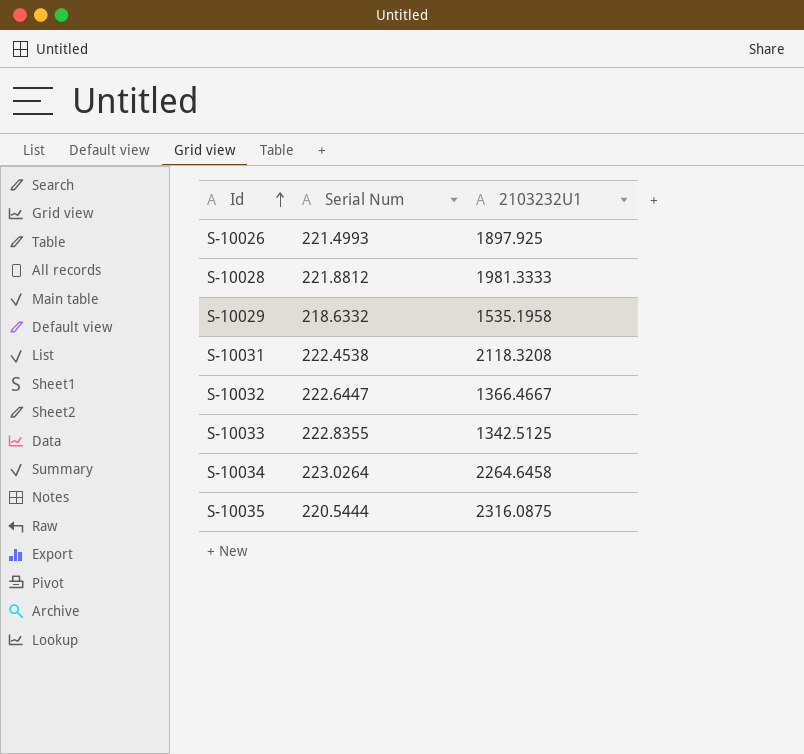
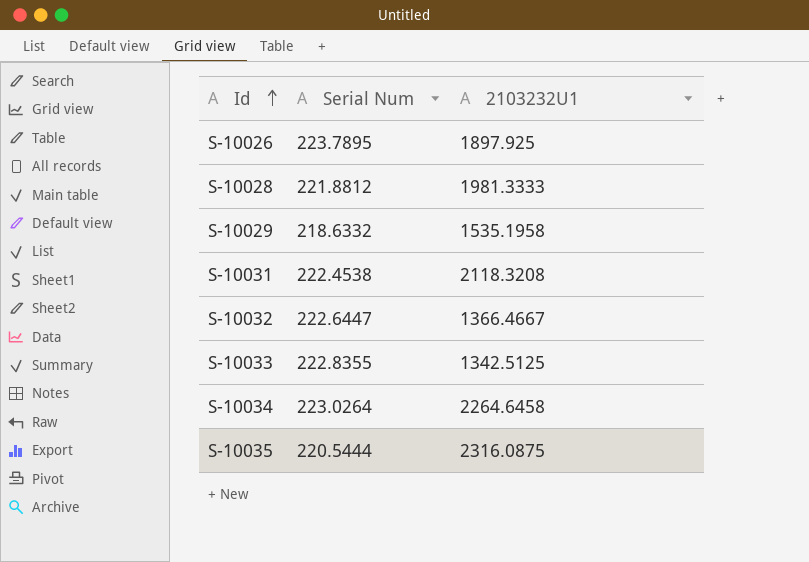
S-10026 | Serial Num: 221.4993 -> 223.7895

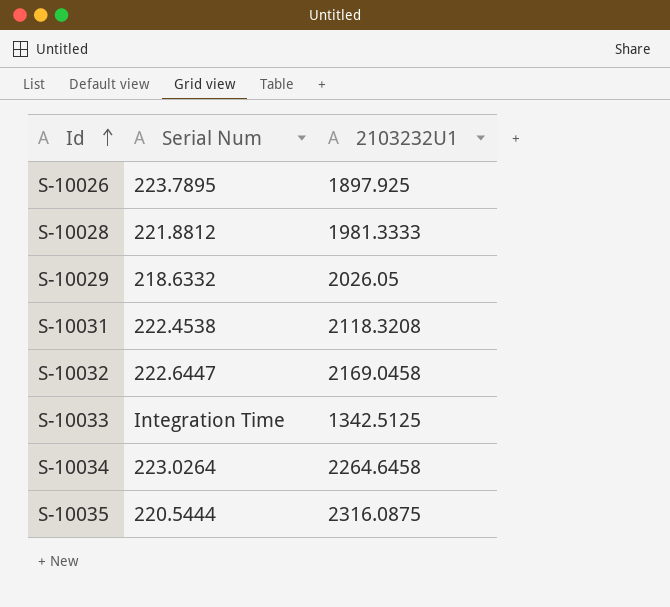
S-10029 | 2103232U1: 1535.1958 -> 2026.05
S-10032 | 2103232U1: 1366.4667 -> 2169.0458
S-10033 | Serial Num: 222.8355 -> Integration Time

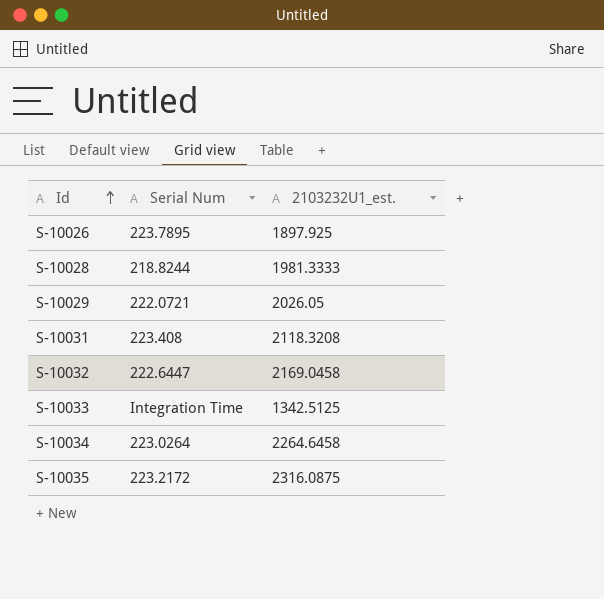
column name: 2103232U1 -> 2103232U1_est.
S-10028 | Serial Num: 221.8812 -> 218.8244
S-10029 | Serial Num: 218.6332 -> 222.0721
S-10031 | Serial Num: 222.4538 -> 223.408
S-10035 | Serial Num: 220.5444 -> 223.2172

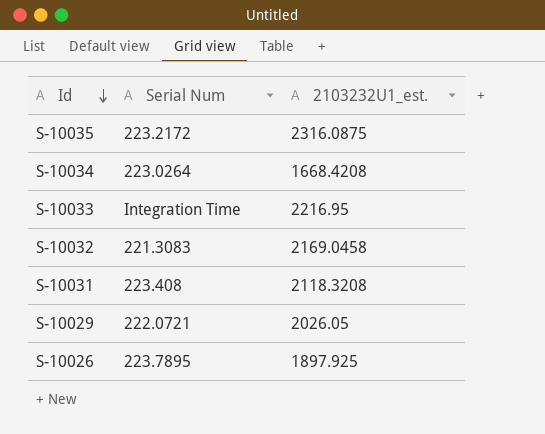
row order: Id ascending -> Id descending
row S-10028: 218.8244 | 1981.3333 -> none
S-10034 | 2103232U1_est.: 2264.6458 -> 1668.4208
S-10033 | 2103232U1_est.: 1342.5125 -> 2216.95
S-10032 | Serial Num: 222.6447 -> 221.3083

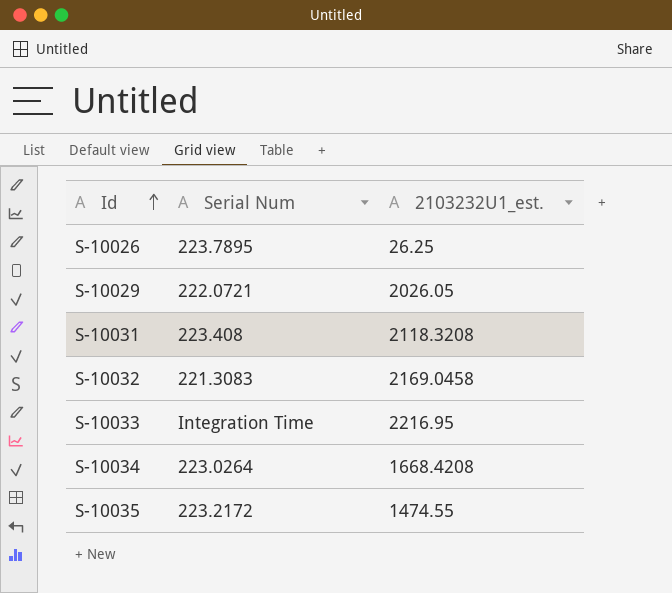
row order: Id descending -> Id ascending
S-10026 | 2103232U1_est.: 1897.925 -> 26.25
S-10035 | 2103232U1_est.: 2316.0875 -> 1474.55

